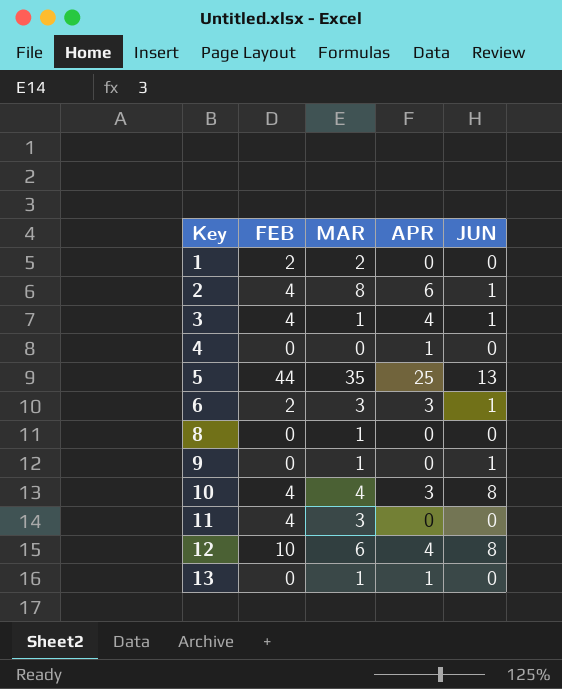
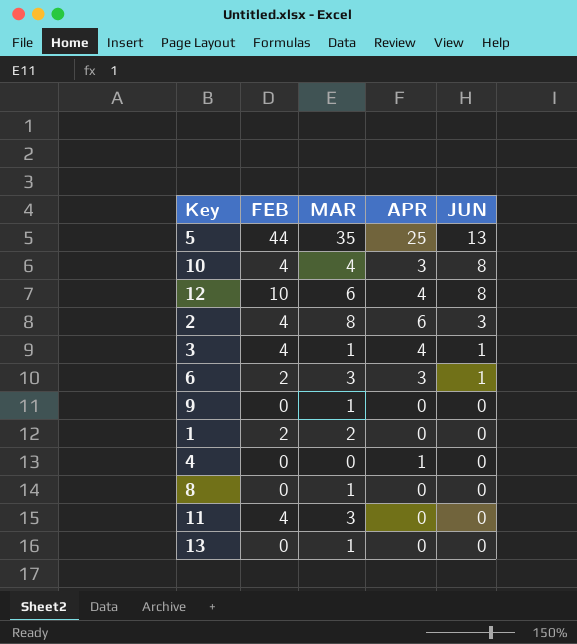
row order: Key ascending -> JUN descending
2 | JUN: 1 -> 3
9 | JUN: 1 -> 0
13 | APR: 1 -> 0

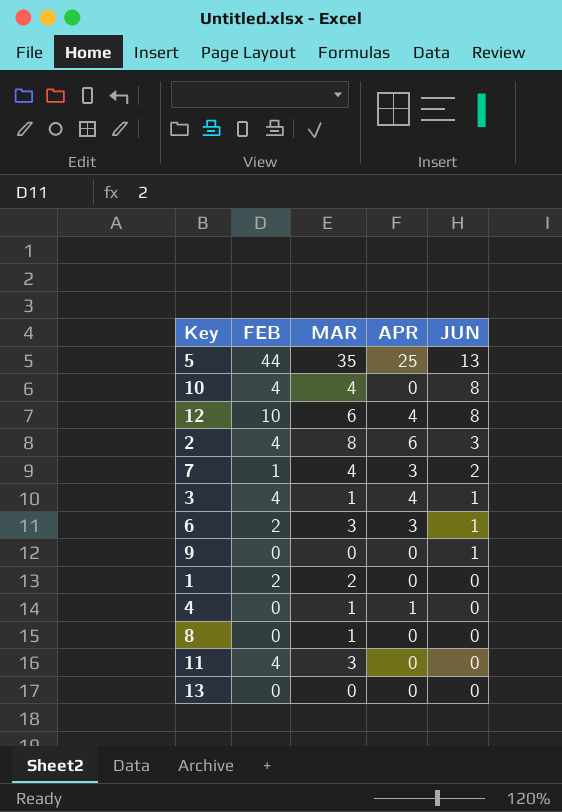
10 | APR: 3 -> 0
row 7: none -> 1 | 4 | 3 | 2
9 | MAR: 1 -> 0
9 | JUN: 0 -> 1
4 | MAR: 0 -> 1
13 | MAR: 1 -> 0

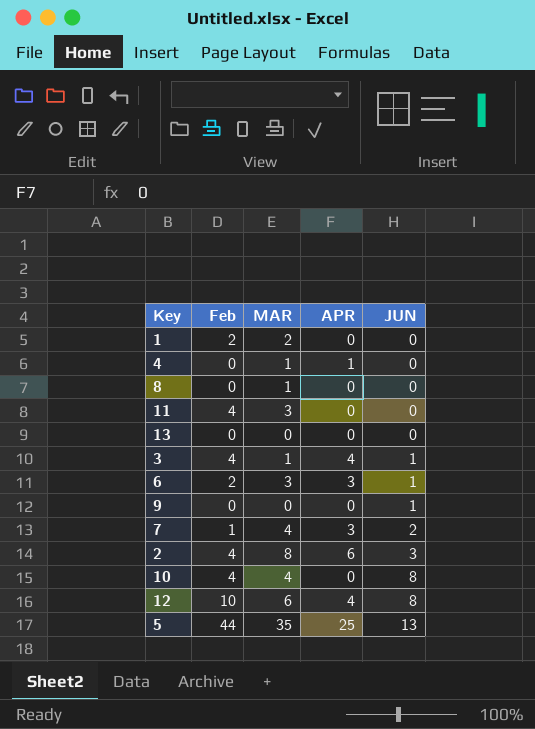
row order: JUN descending -> JUN ascending
column name: FEB -> Feb

